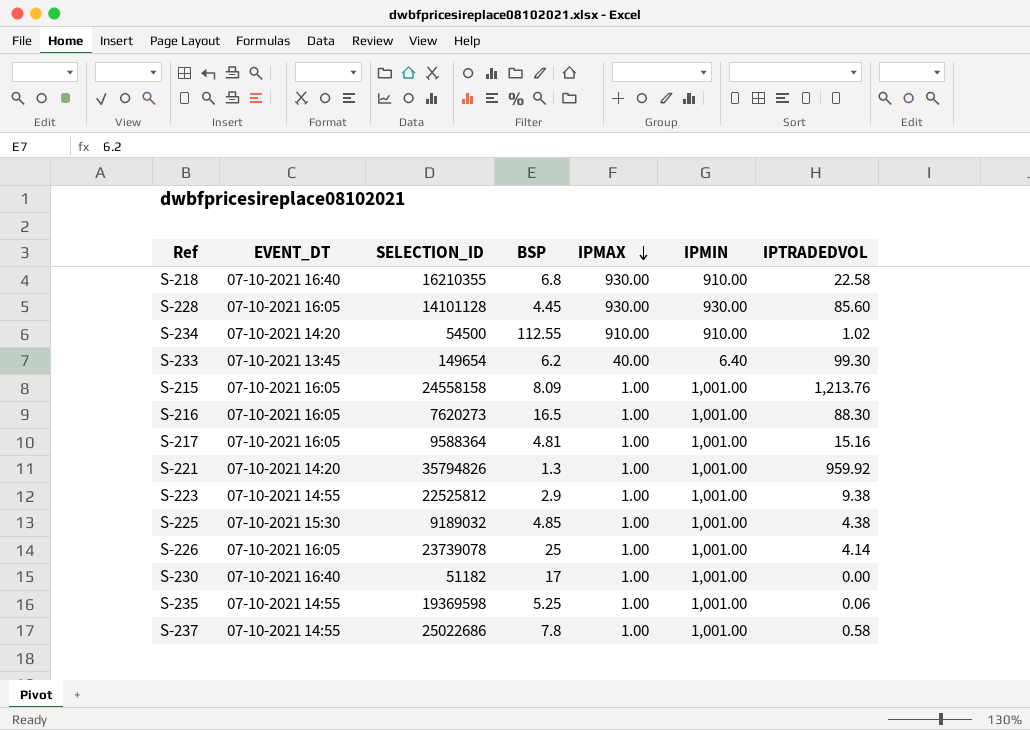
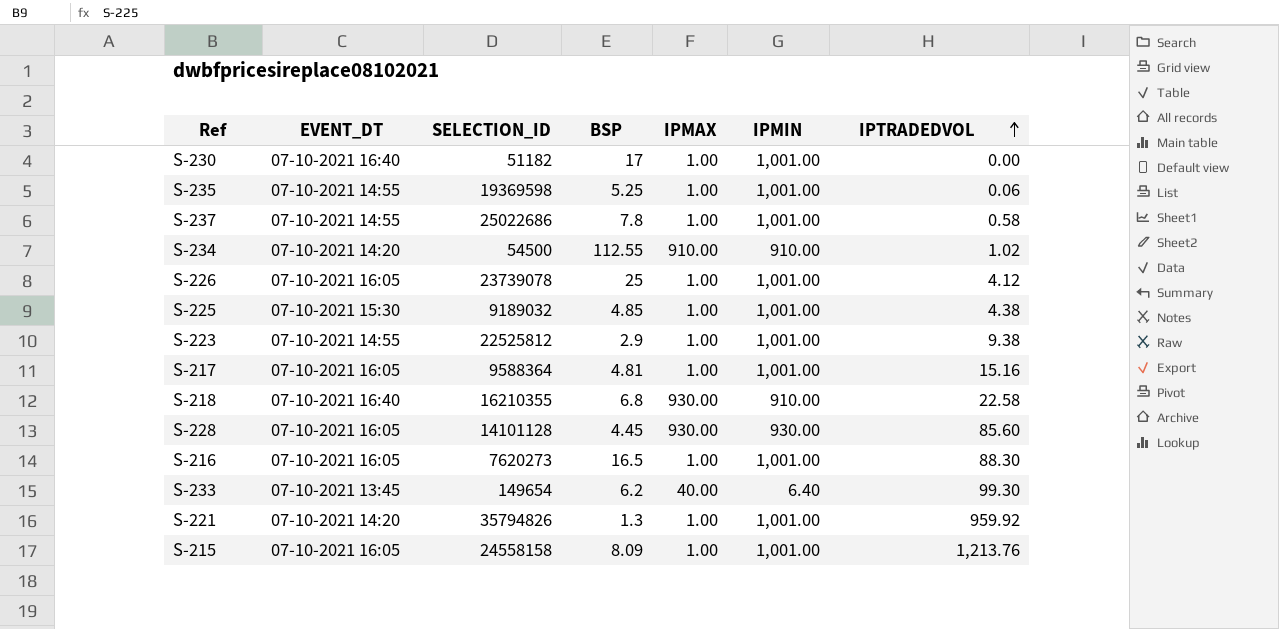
row order: IPMAX descending -> IPTRADEDVOL ascending
S-226 | IPTRADEDVOL: 4.14 -> 4.12

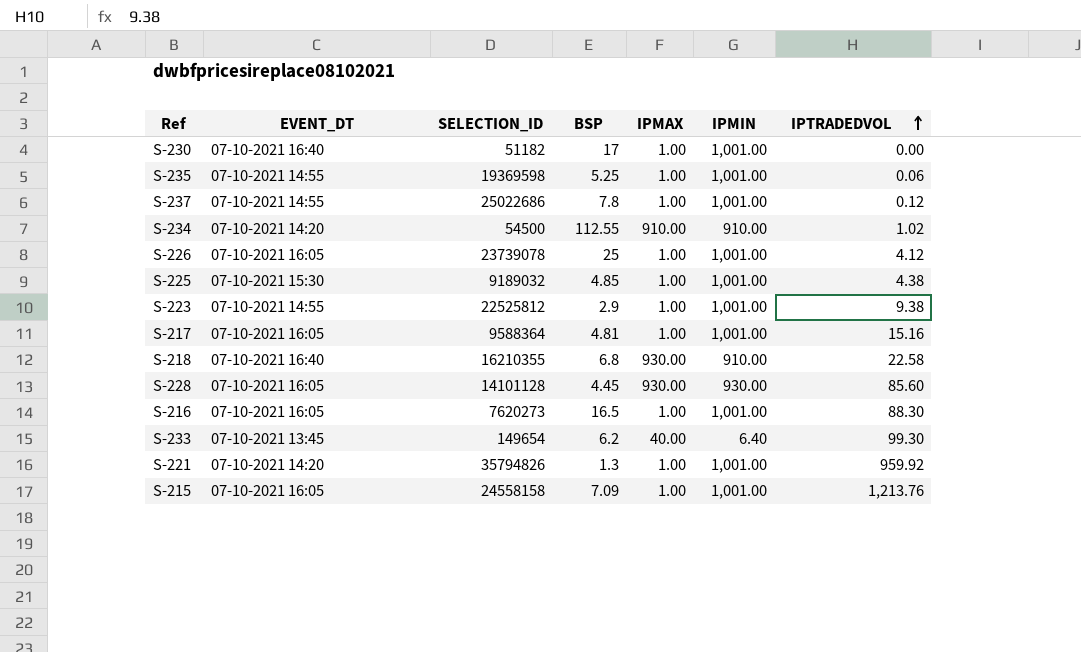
S-237 | IPTRADEDVOL: 0.58 -> 0.12
S-215 | BSP: 8.09 -> 7.09

